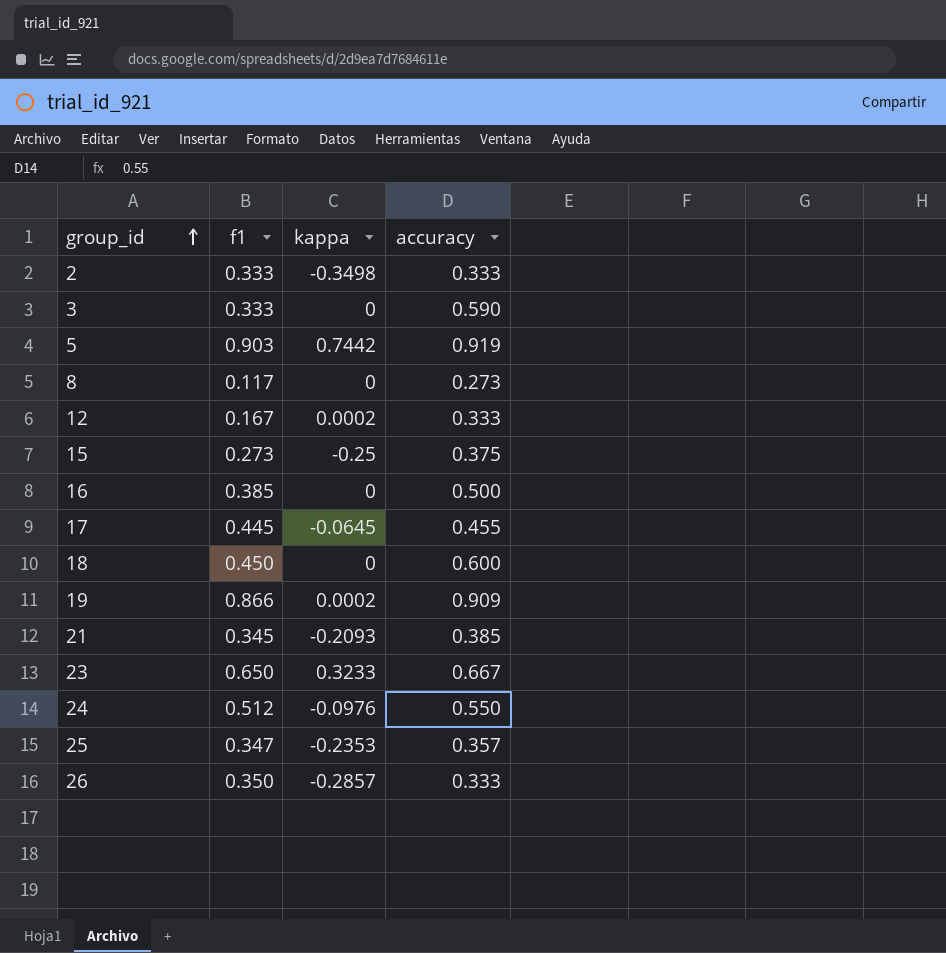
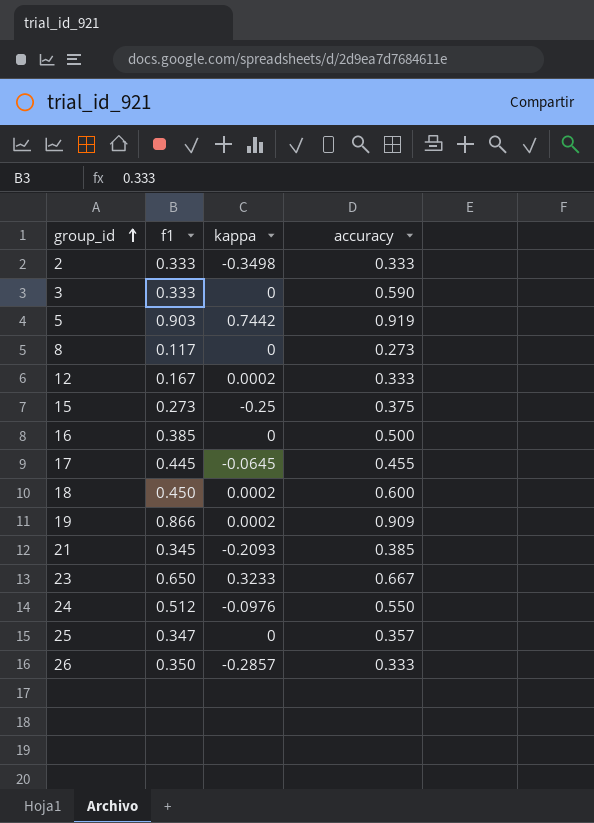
18 | kappa: 0 -> 0.0002
25 | kappa: -0.2353 -> 0

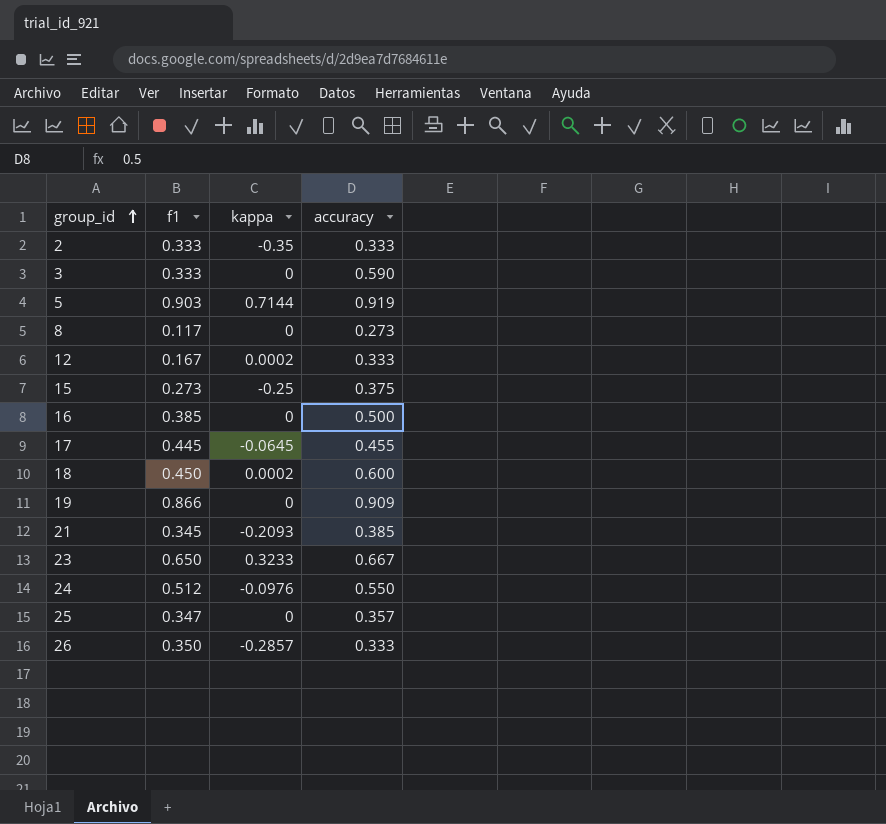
2 | kappa: -0.3498 -> -0.35
5 | kappa: 0.7442 -> 0.7144
19 | kappa: 0.0002 -> 0

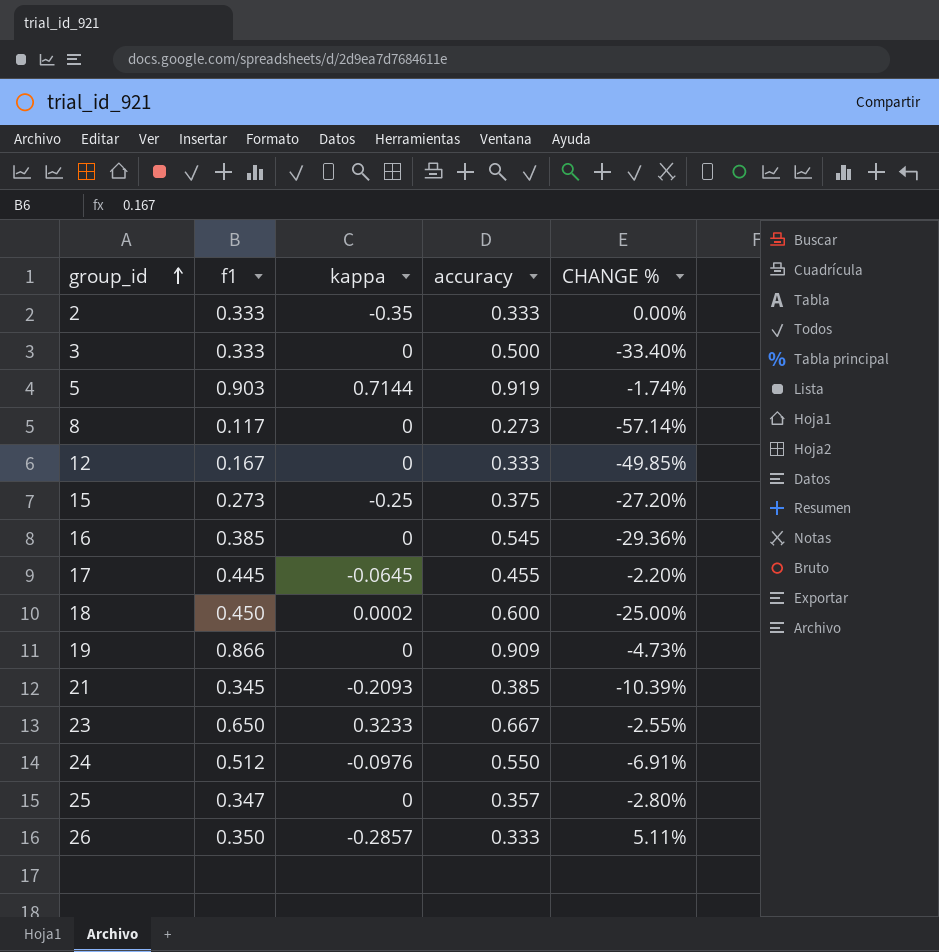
column CHANGE % | formula: none -> ([f1] - [accuracy]) / [accuracy]
3 | accuracy: 0.590 -> 0.500
12 | kappa: 0.0002 -> 0
16 | accuracy: 0.500 -> 0.545

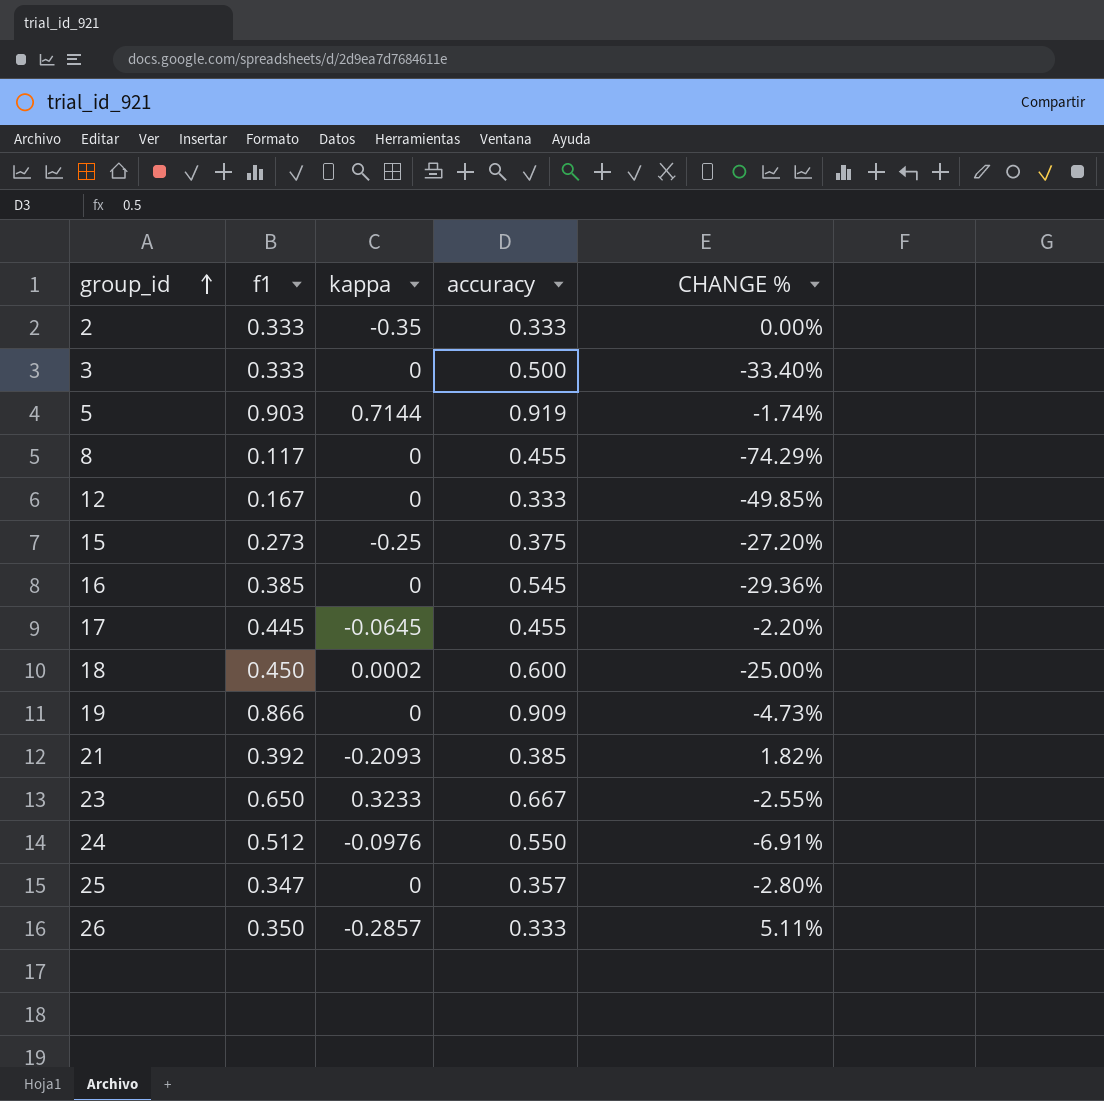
8 | accuracy: 0.273 -> 0.455
8 | CHANGE %: -57.14% -> -74.29%
21 | f1: 0.345 -> 0.392
21 | CHANGE %: -10.39% -> 1.82%

